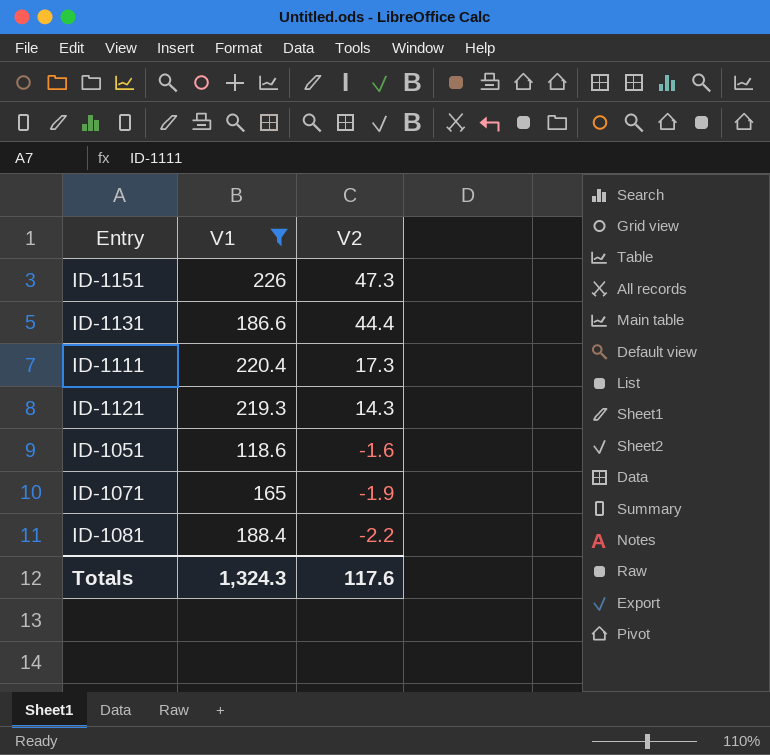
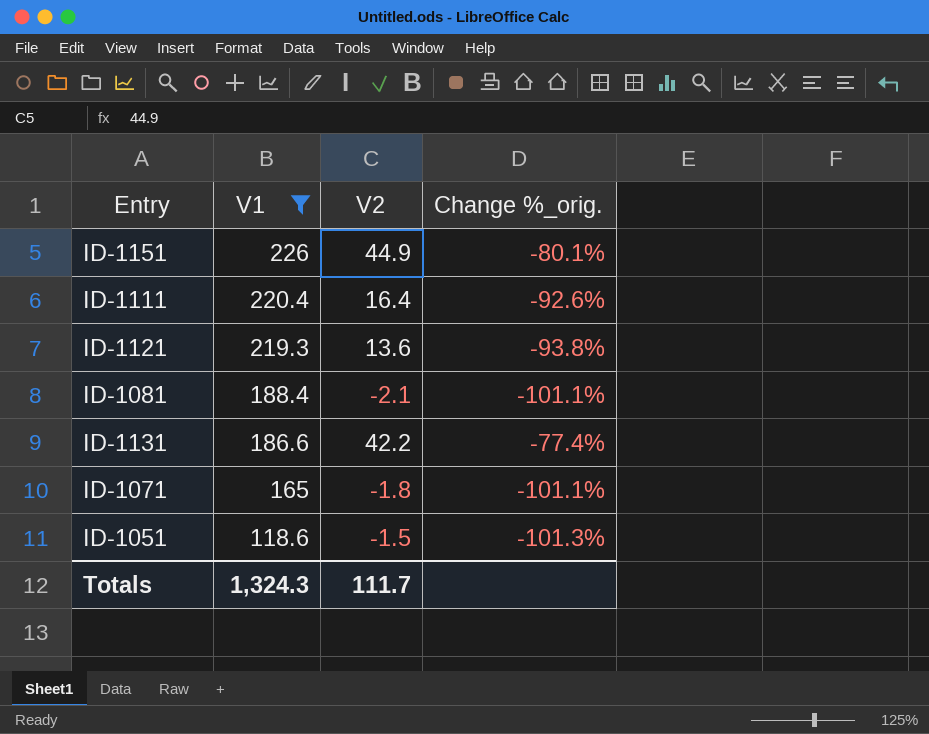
row order: V2 descending -> V1 descending
column Change %_orig. | formula: none -> ([V2] - [V1]) / [V1]
ID-1151 | V2: 47.3 -> 44.9
ID-1111 | V2: 17.3 -> 16.4
ID-1121 | V2: 14.3 -> 13.6
ID-1081 | V2: -2.2 -> -2.1
ID-1131 | V2: 44.4 -> 42.2
ID-1071 | V2: -1.9 -> -1.8
ID-1051 | V2: -1.6 -> -1.5
Totals | V2: 117.6 -> 111.7

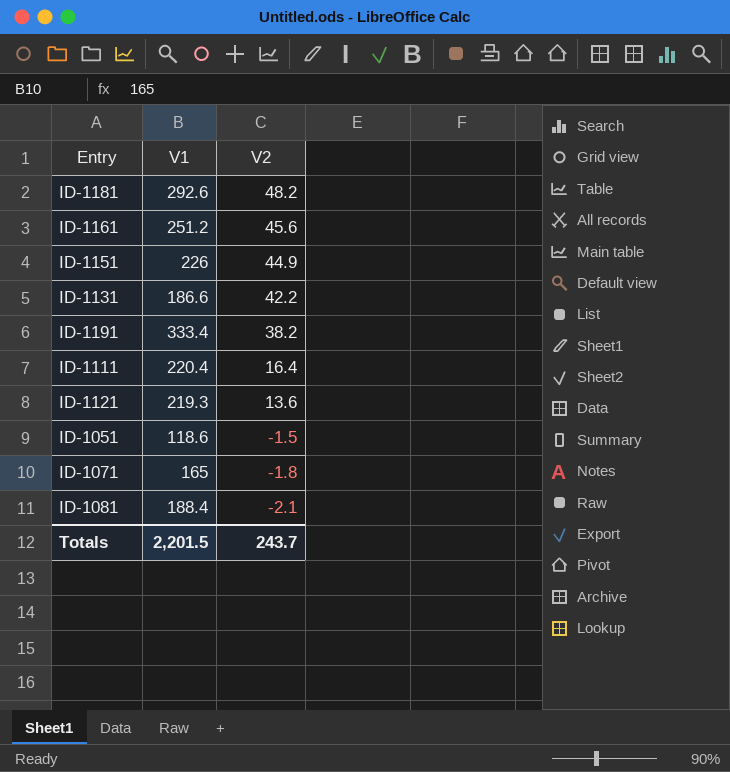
filter: V1 <= 226 -> none
row order: V1 descending -> V2 descending
column Change %_orig. | formula: ([V2] - [V1]) / [V1] -> none
Totals | V1: 1,324.3 -> 2,201.5
Totals | V2: 111.7 -> 243.7

